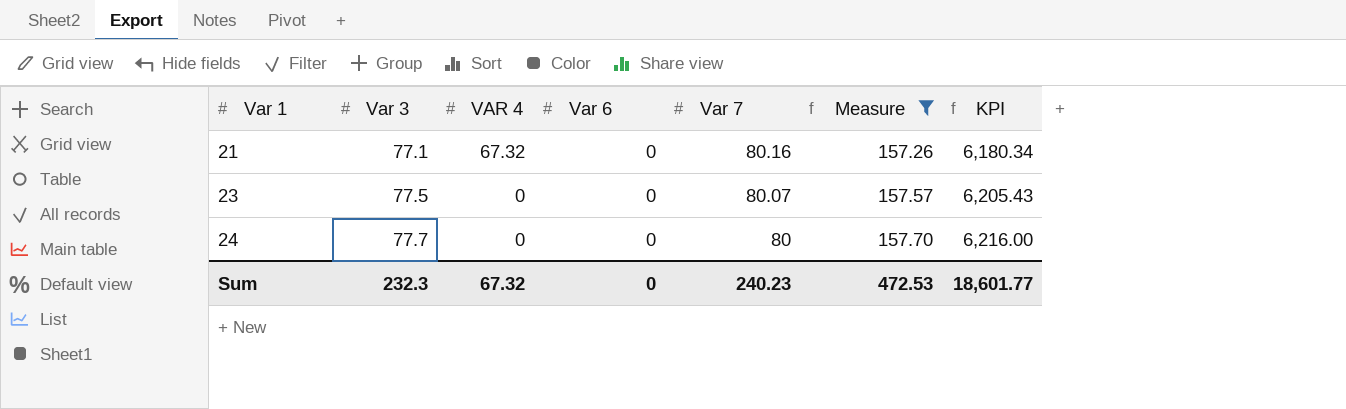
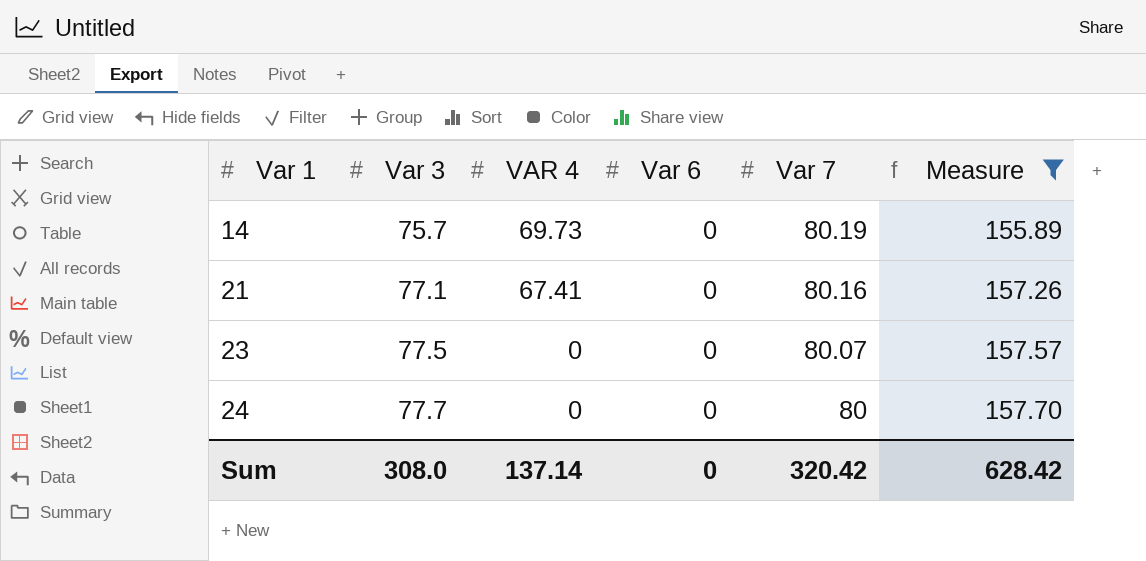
column KPI | formula: [Var 3] * [Var 7] -> none
row 14: none -> 75.7 | 69.73 | 0 | 80.19 | 155.89
21 | VAR 4: 67.32 -> 67.41
Sum | Var 3: 232.3 -> 308.0
Sum | VAR 4: 67.32 -> 137.14
Sum | Var 7: 240.23 -> 320.42
Sum | Measure: 472.53 -> 628.42

